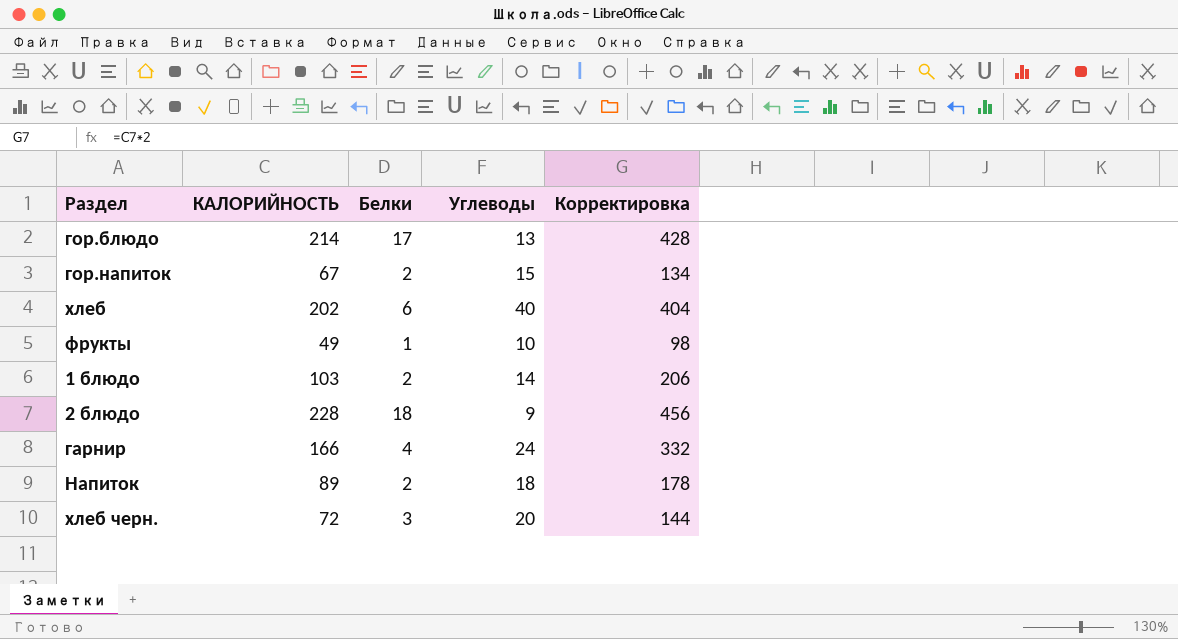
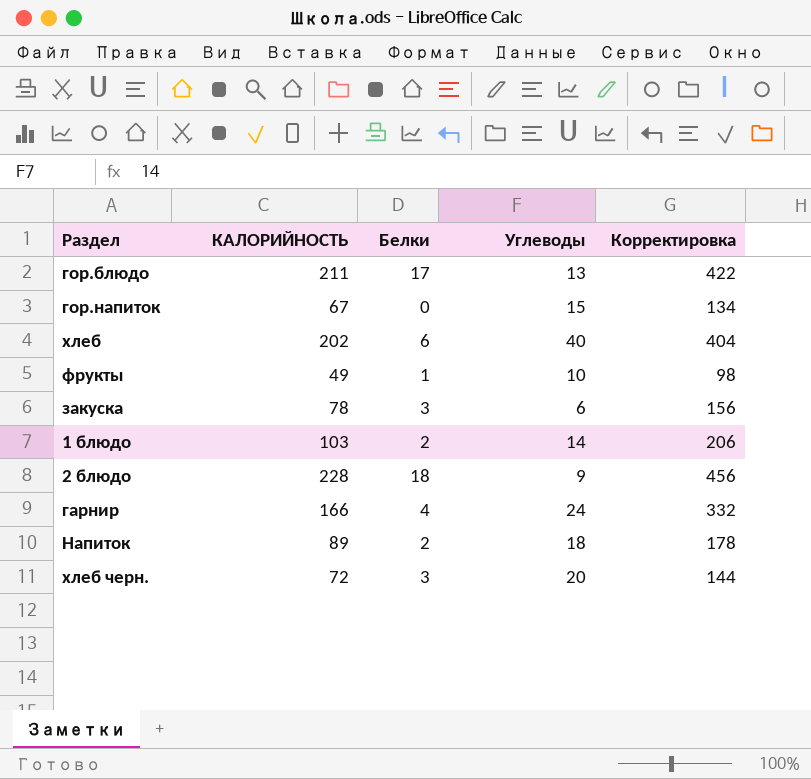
гор.блюдо | КАЛОРИЙНОСТЬ: 214 -> 211
гор.блюдо | Корректировка: 428 -> 422
гор.напиток | Белки: 2 -> 0
row закуска: none -> 78 | 3 | 6 | 156

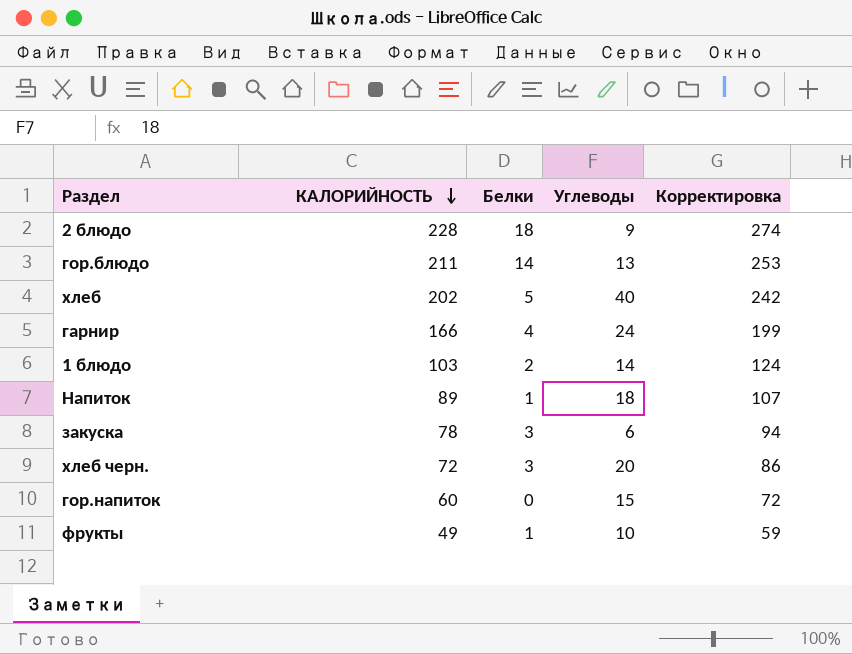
row order: none -> КАЛОРИЙНОСТЬ descending
column Корректировка | formula: [КАЛОРИЙНОСТЬ] * 2 -> [КАЛОРИЙНОСТЬ] * 1,2
гор.блюдо | Белки: 17 -> 14
хлеб | Белки: 6 -> 5
Напиток | Белки: 2 -> 1
гор.напиток | КАЛОРИЙНОСТЬ: 67 -> 60

